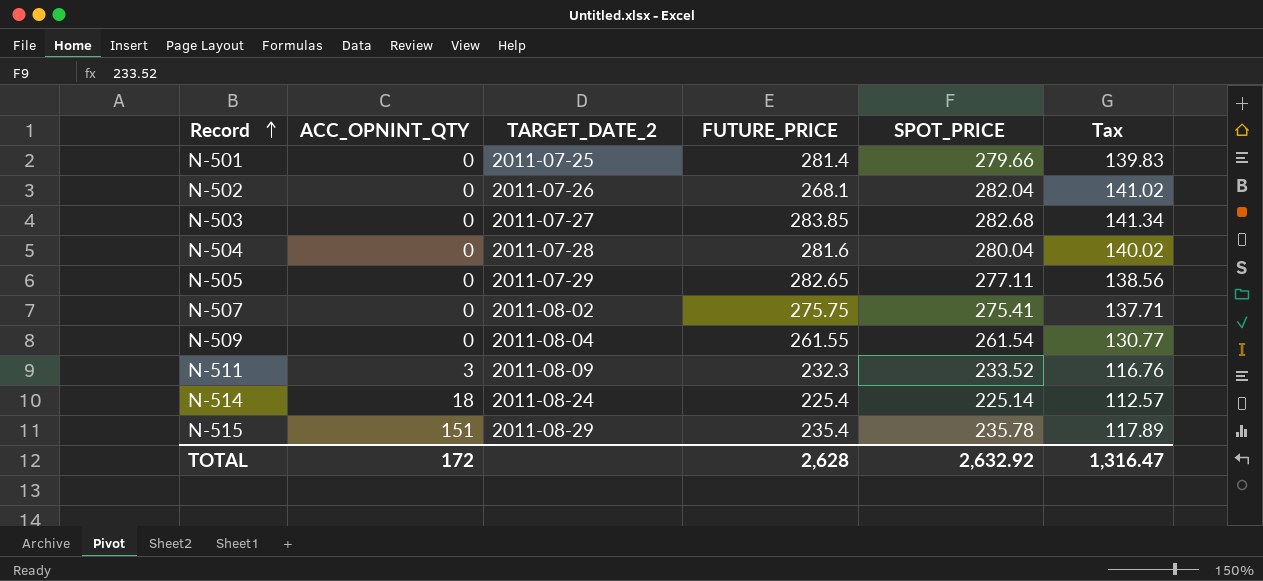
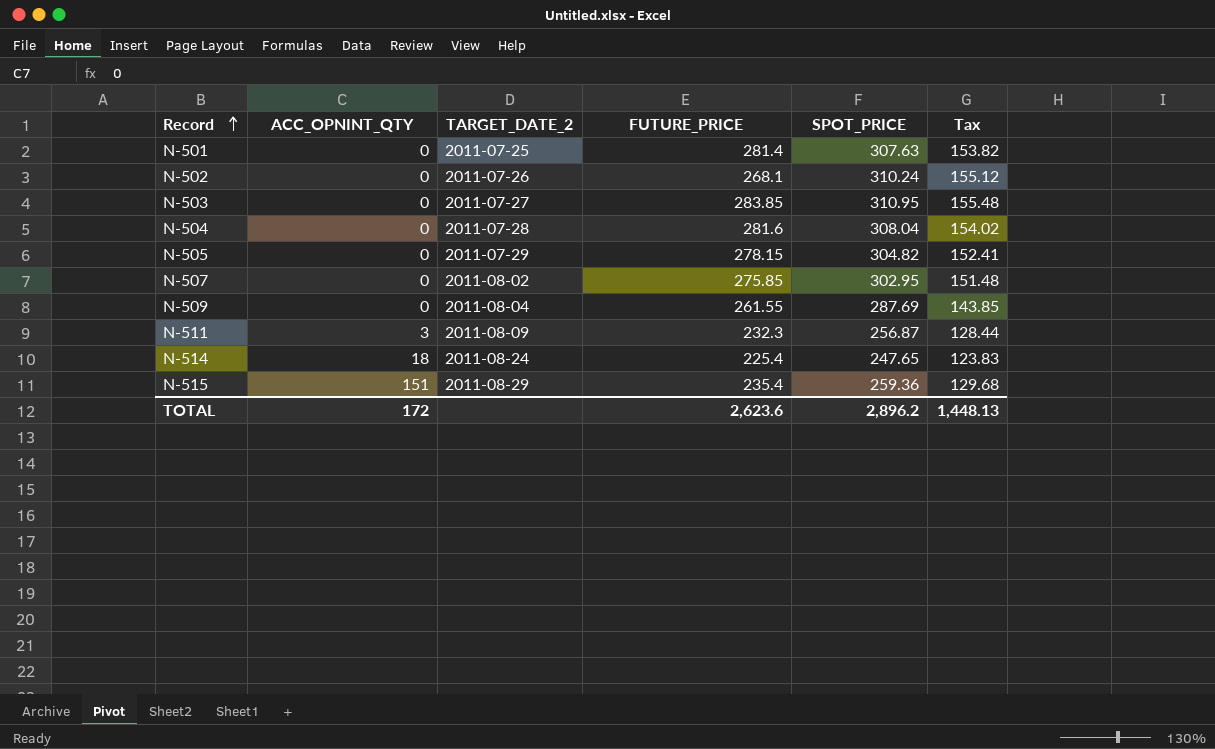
N-501 | SPOT_PRICE: 279.66 -> 307.63
N-501 | Tax: 139.83 -> 153.82
N-502 | SPOT_PRICE: 282.04 -> 310.24
N-502 | Tax: 141.02 -> 155.12
N-503 | SPOT_PRICE: 282.68 -> 310.95
N-503 | Tax: 141.34 -> 155.48
N-504 | SPOT_PRICE: 280.04 -> 308.04
N-504 | Tax: 140.02 -> 154.02
N-505 | FUTURE_PRICE: 282.65 -> 278.15
N-505 | SPOT_PRICE: 277.11 -> 304.82
N-505 | Tax: 138.56 -> 152.41
N-507 | FUTURE_PRICE: 275.75 -> 275.85
N-507 | SPOT_PRICE: 275.41 -> 302.95
N-507 | Tax: 137.71 -> 151.48
N-509 | SPOT_PRICE: 261.54 -> 287.69
N-509 | Tax: 130.77 -> 143.85
N-511 | SPOT_PRICE: 233.52 -> 256.87
N-511 | Tax: 116.76 -> 128.44
N-514 | SPOT_PRICE: 225.14 -> 247.65
N-514 | Tax: 112.57 -> 123.83
N-515 | SPOT_PRICE: 235.78 -> 259.36
N-515 | Tax: 117.89 -> 129.68
TOTAL | FUTURE_PRICE: 2,628 -> 2,623.6
TOTAL | SPOT_PRICE: 2,632.92 -> 2,896.2
TOTAL | Tax: 1,316.47 -> 1,448.13

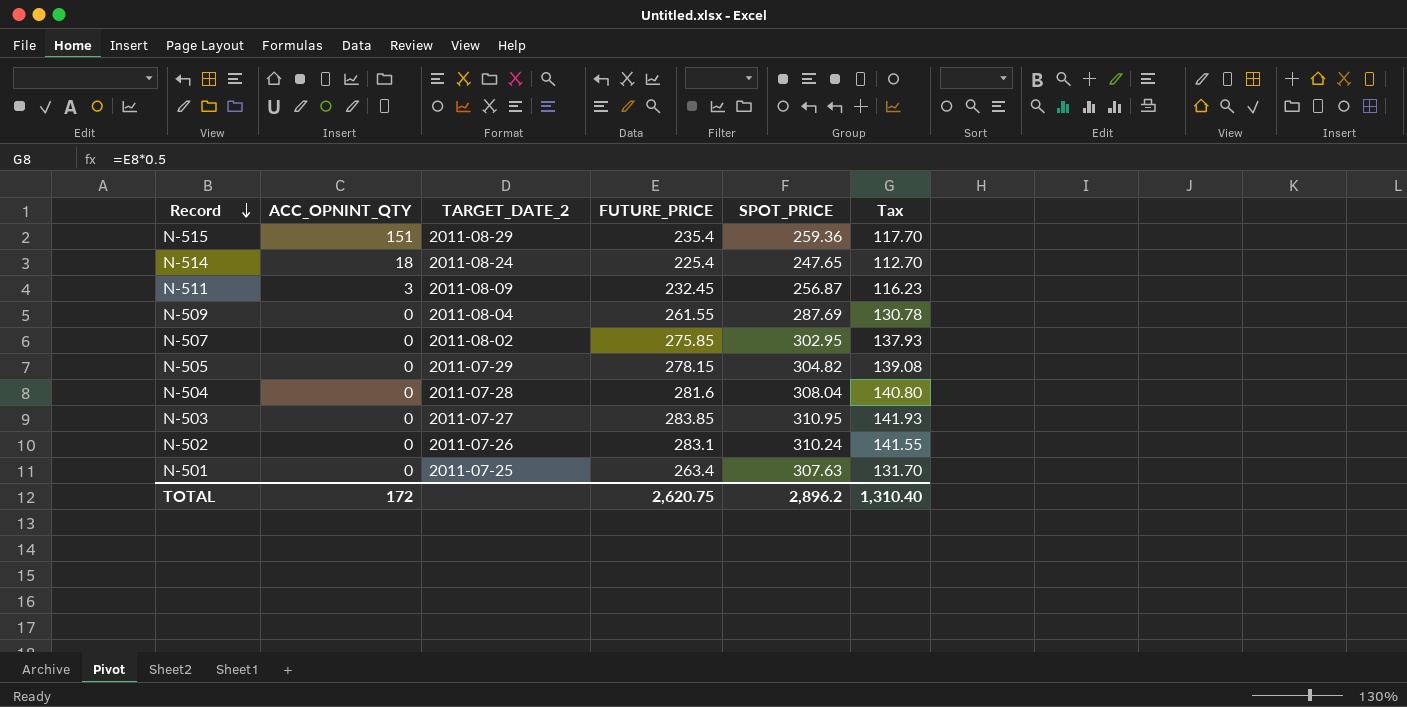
row order: Record ascending -> Record descending
column Tax | formula: [SPOT_PRICE] * 0.5 -> [FUTURE_PRICE] * 0.5
N-511 | FUTURE_PRICE: 232.3 -> 232.45
N-502 | FUTURE_PRICE: 268.1 -> 283.1
N-501 | FUTURE_PRICE: 281.4 -> 263.4
TOTAL | FUTURE_PRICE: 2,623.6 -> 2,620.75
TOTAL | Tax: 1,448.13 -> 1,310.40

